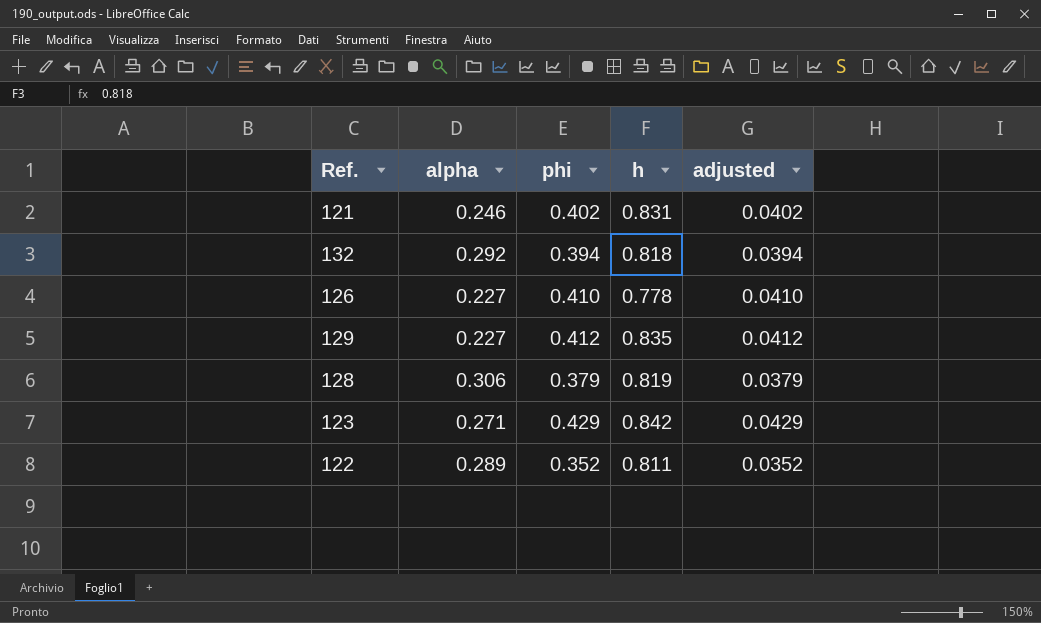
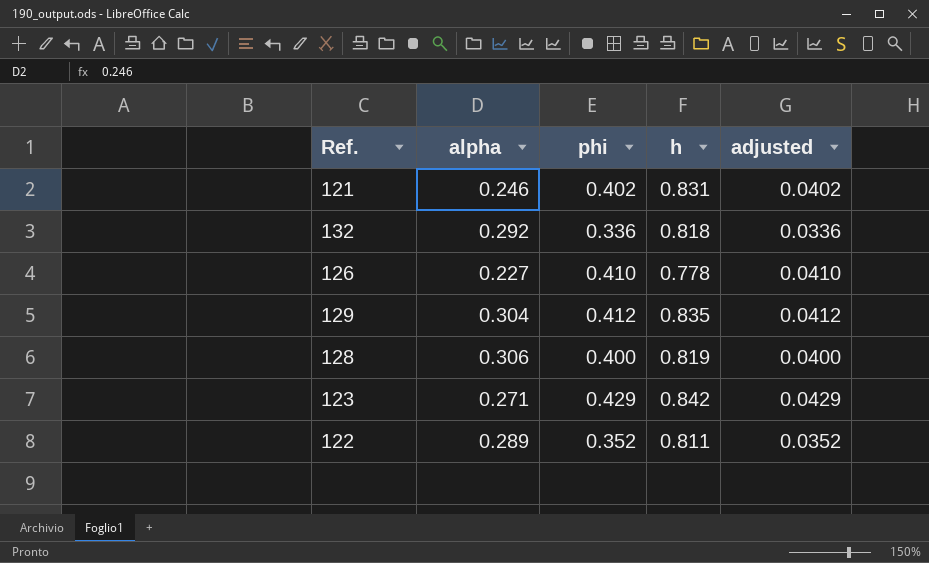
132 | phi: 0.394 -> 0.336
132 | adjusted: 0.0394 -> 0.0336
129 | alpha: 0.227 -> 0.304
128 | phi: 0.379 -> 0.400
128 | adjusted: 0.0379 -> 0.0400

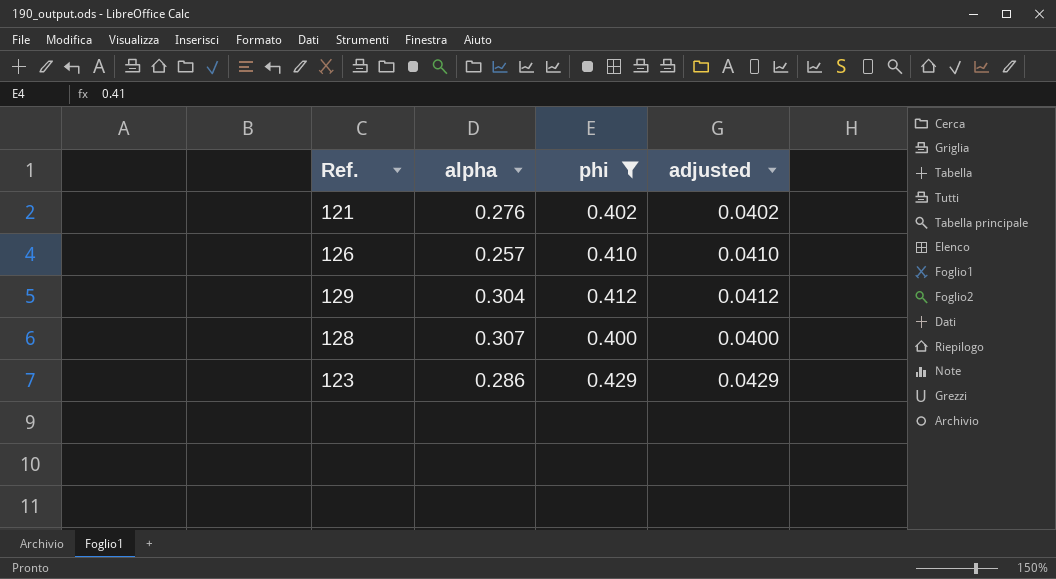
filter: none -> phi >= 0.400
column h | position: 4 -> none
121 | alpha: 0.246 -> 0.276
126 | alpha: 0.227 -> 0.257
128 | alpha: 0.306 -> 0.307
123 | alpha: 0.271 -> 0.286

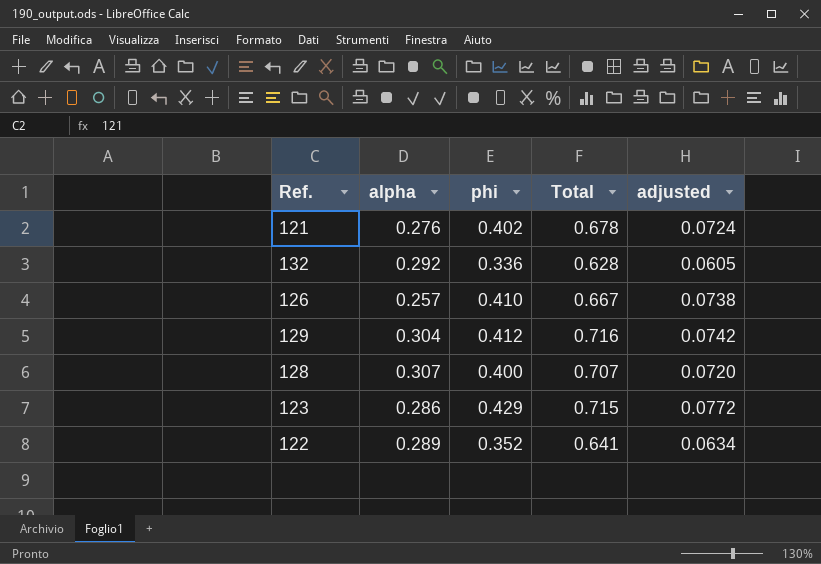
filter: phi >= 0.400 -> none
column Total | formula: none -> [alpha] + [phi]
column adjusted | formula: [phi] * 0.1 -> [phi] * 0.18

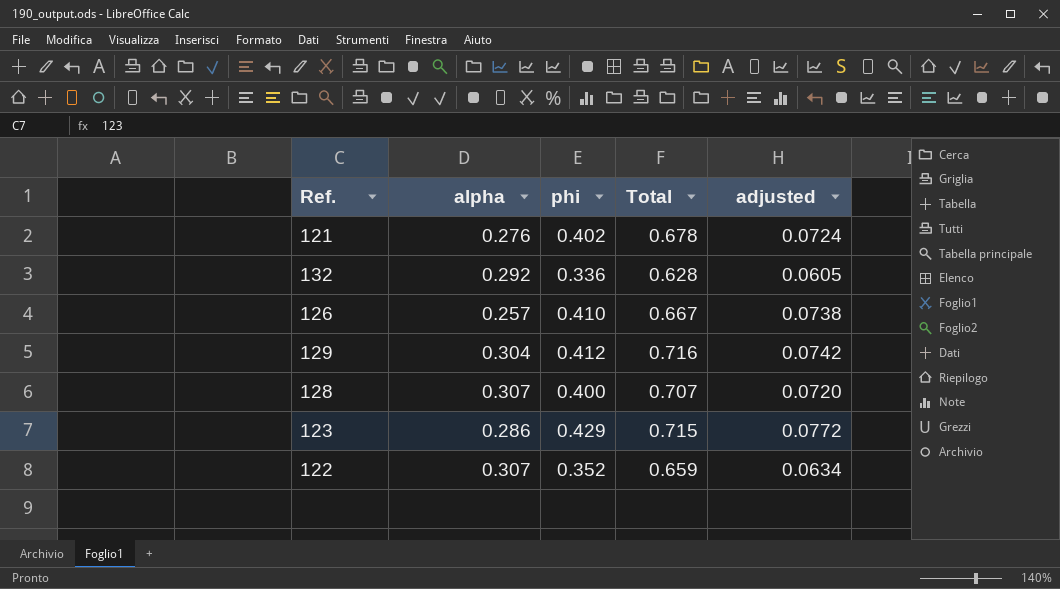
122 | alpha: 0.289 -> 0.307
122 | Total: 0.641 -> 0.659

